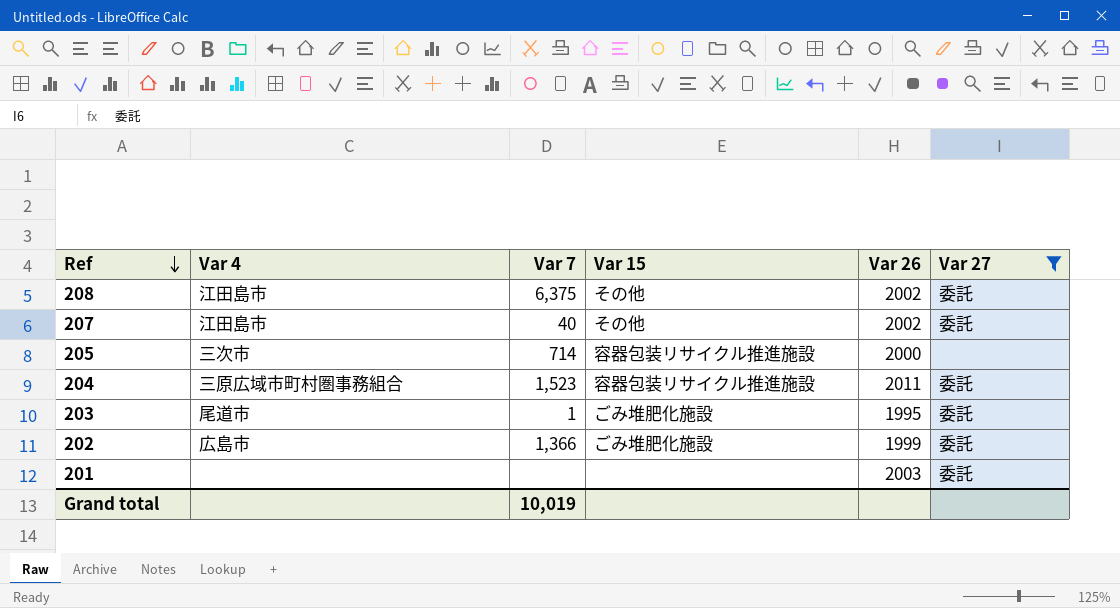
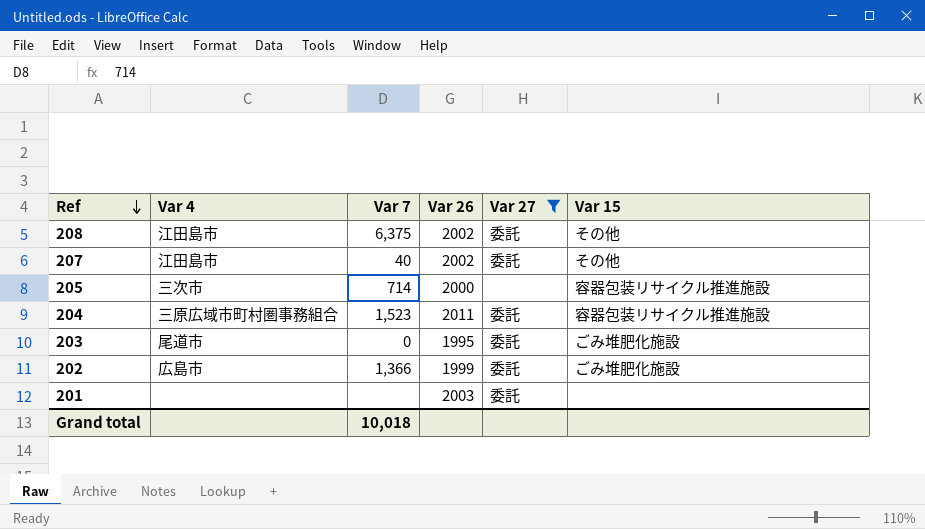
column Var 15 | position: 4 -> 6
203 | Var 7: 1 -> 0
Grand total | Var 7: 10,019 -> 10,018

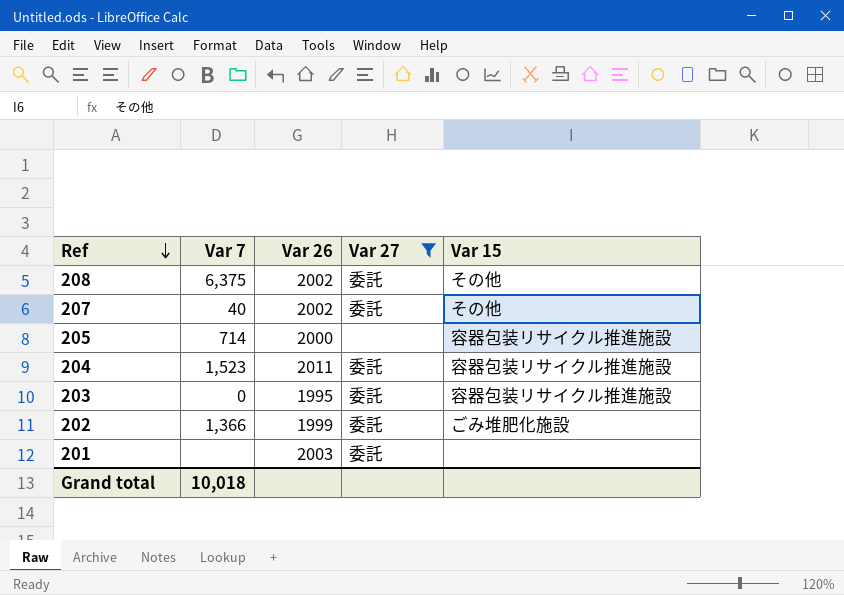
column Var 4 | position: 2 -> none
203 | Var 15: ごみ堆肥化施設 -> 容器包装リサイクル推進施設

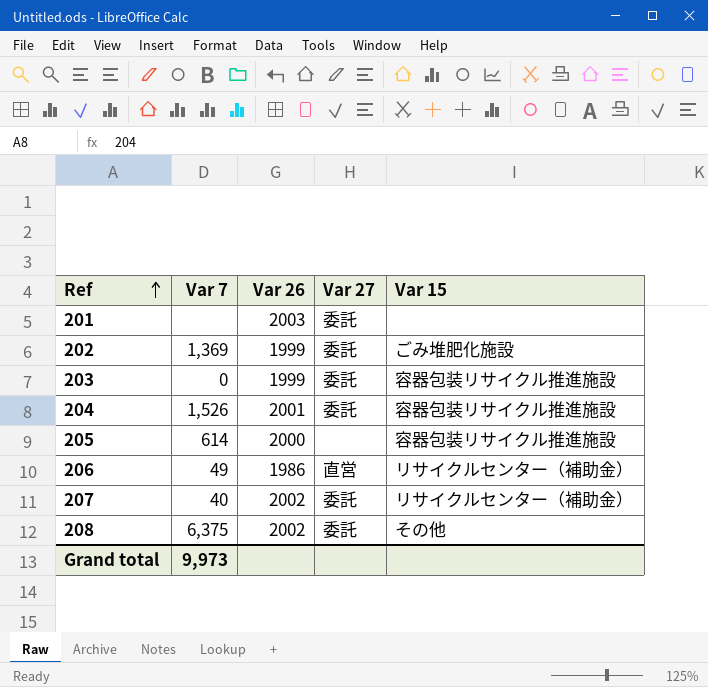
filter: Var 27 != 直営 -> none
row order: Ref descending -> Ref ascending
202 | Var 7: 1,366 -> 1,369
203 | Var 26: 1995 -> 1999
204 | Var 7: 1,523 -> 1,526
204 | Var 26: 2011 -> 2001
205 | Var 7: 714 -> 614
207 | Var 15: その他 -> リサイクルセンター（補助金）
Grand total | Var 7: 10,018 -> 9,973

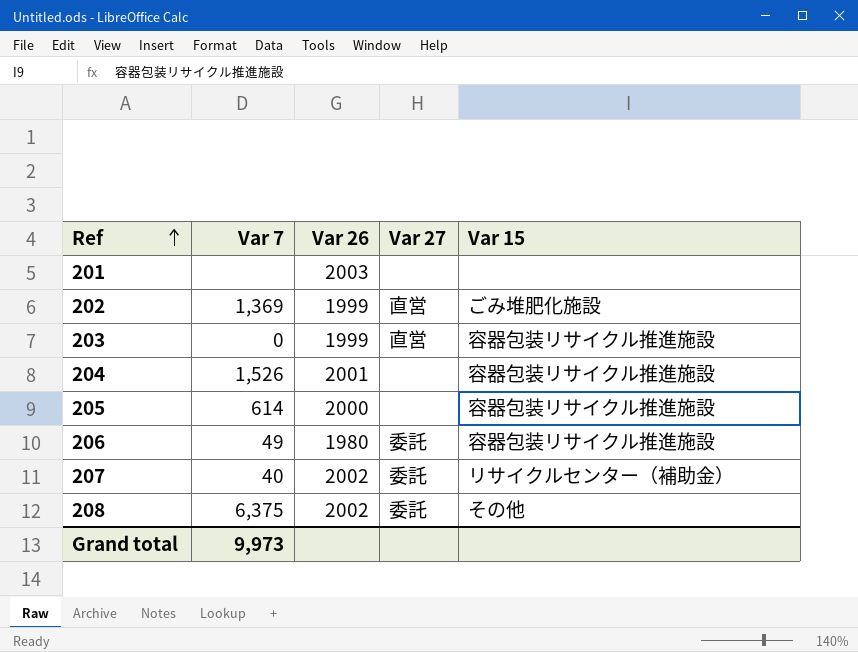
201 | Var 27: 委託 -> none
202 | Var 27: 委託 -> 直営
203 | Var 27: 委託 -> 直営
204 | Var 27: 委託 -> none
206 | Var 26: 1986 -> 1980
206 | Var 27: 直営 -> 委託
206 | Var 15: リサイクルセンター（補助金） -> 容器包装リサイクル推進施設

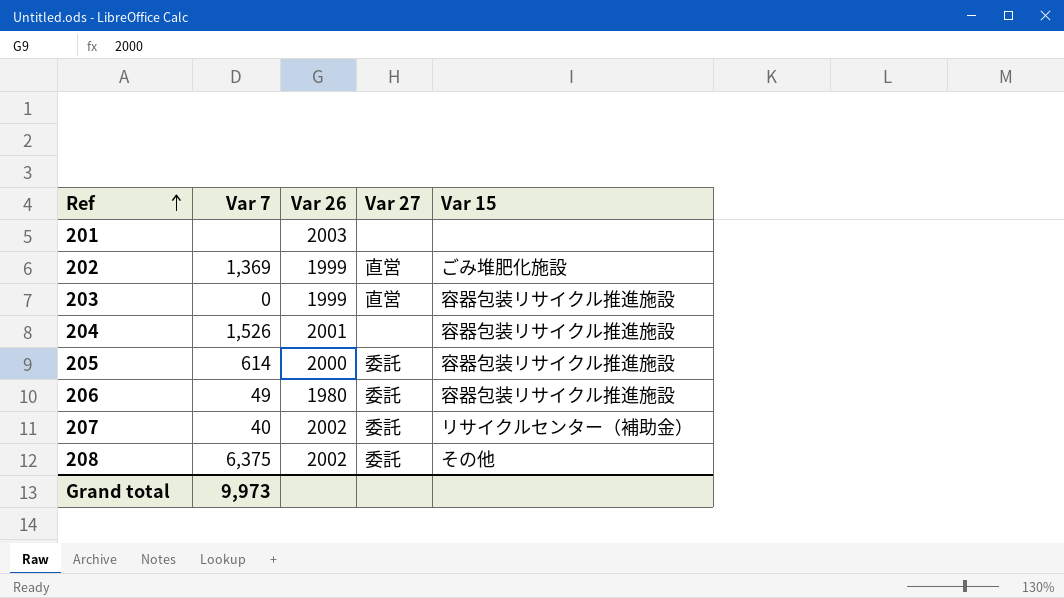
205 | Var 27: none -> 委託

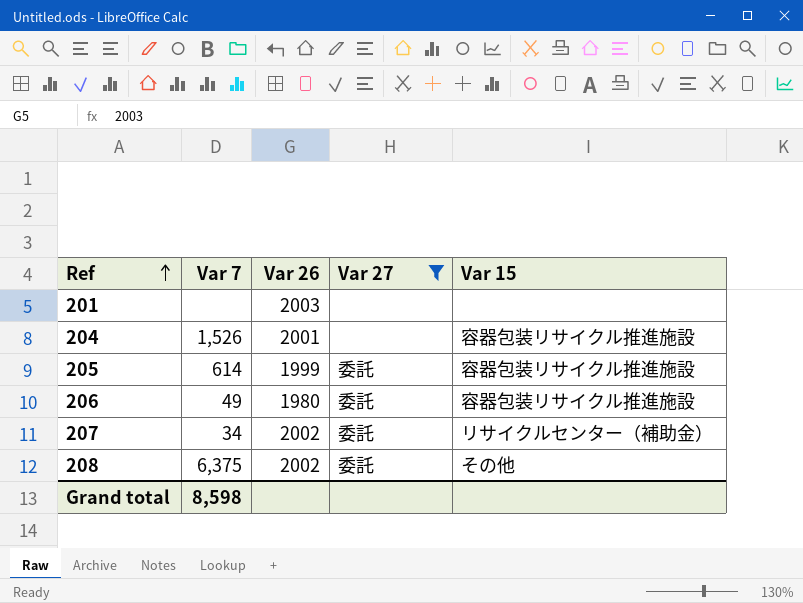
filter: none -> Var 27 != 直営
205 | Var 26: 2000 -> 1999
207 | Var 7: 40 -> 34
Grand total | Var 7: 9,973 -> 8,598

